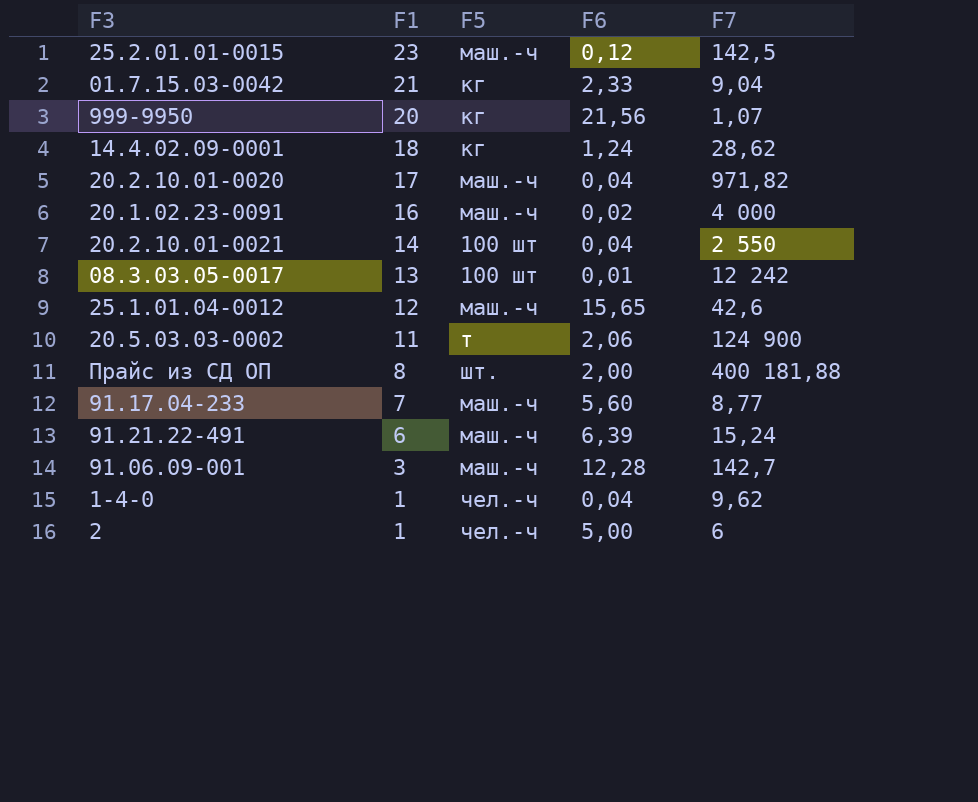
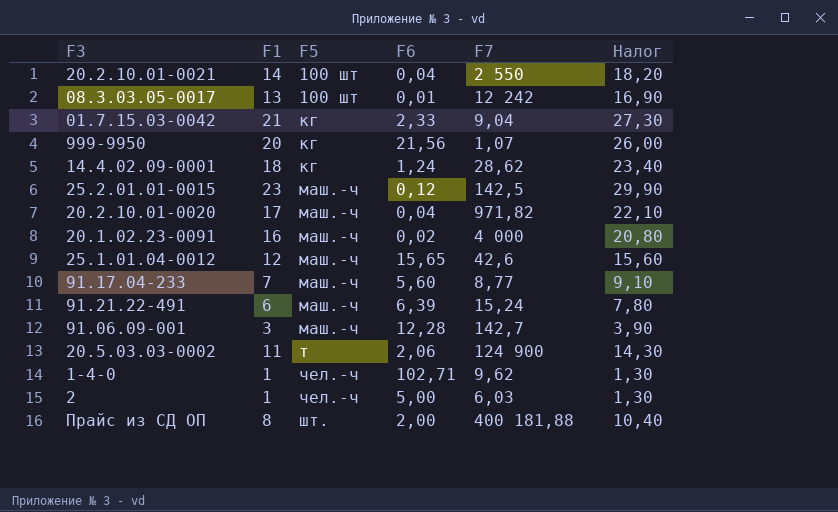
row order: F1 descending -> F5 ascending
column Налог | formula: none -> [F1] * 1,3
1-4-0 | F6: 0,04 -> 102,71
2 | F7: 6 -> 6,03

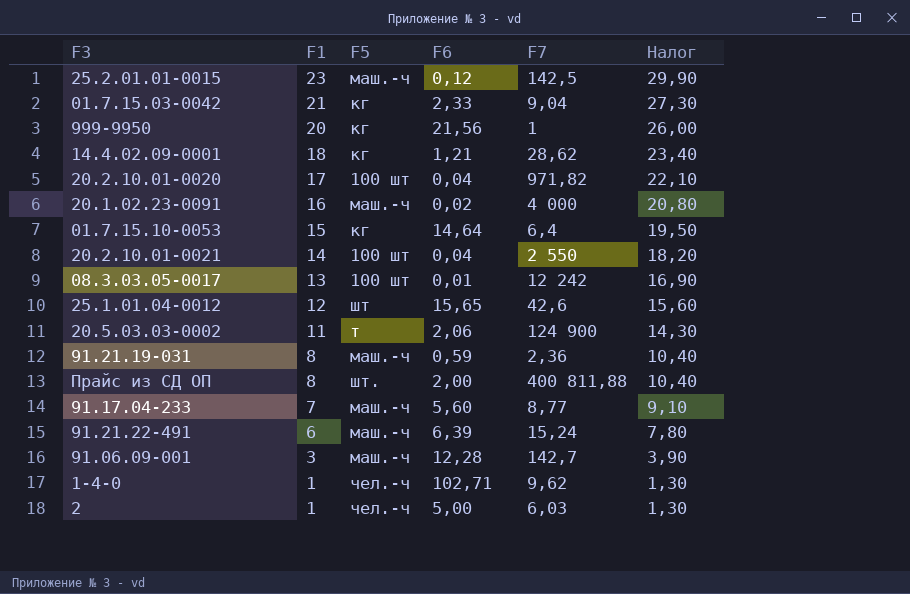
row order: F5 ascending -> F1 descending
999-9950 | F7: 1,07 -> 1
14.4.02.09-0001 | F6: 1,24 -> 1,21
20.2.10.01-0020 | F5: маш.-ч -> 100 шт
row 01.7.15.10-0053: none -> 15 | кг | 14,64 | 6,4 | 19,50
25.1.01.04-0012 | F5: маш.-ч -> шт
row 91.21.19-031: none -> 8 | маш.-ч | 0,59 | 2,36 | 10,40
Прайс из СД ОП | F7: 400 181,88 -> 400 811,88

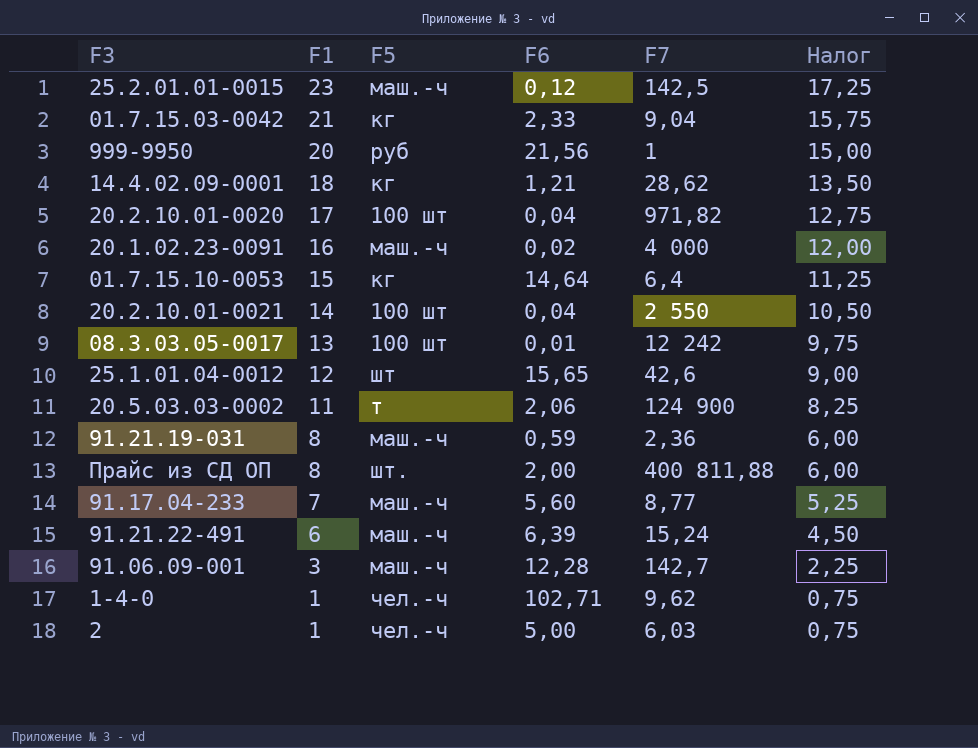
column Налог | formula: [F1] * 1,3 -> [F1] * 0,75
999-9950 | F5: кг -> руб

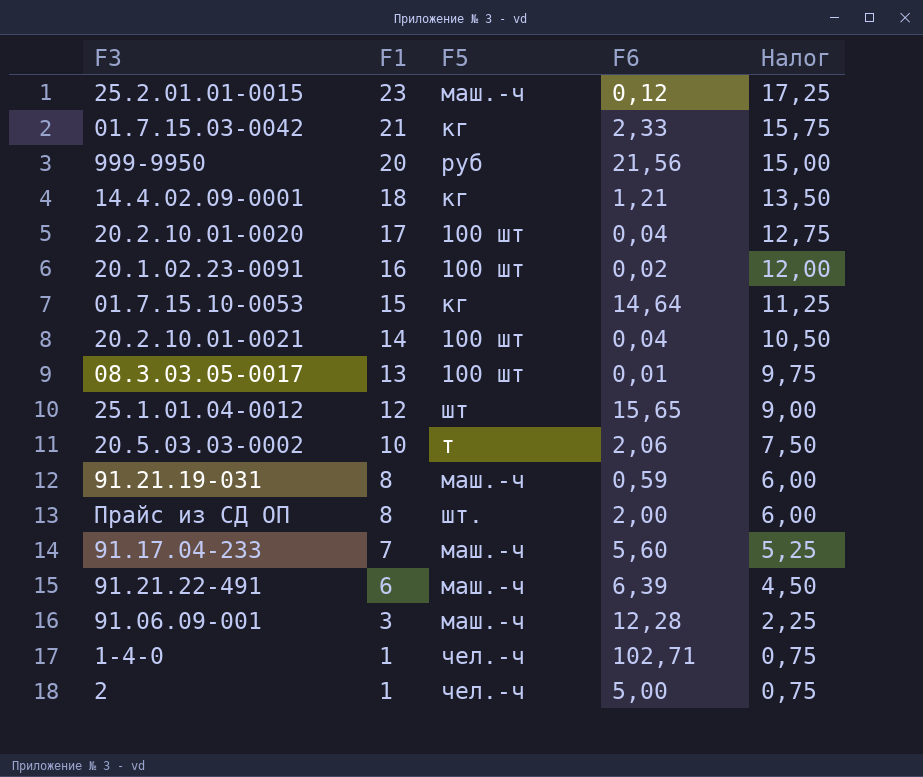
column F7 | position: 5 -> none
20.1.02.23-0091 | F5: маш.-ч -> 100 шт
20.5.03.03-0002 | F1: 11 -> 10
20.5.03.03-0002 | Налог: 8,25 -> 7,50

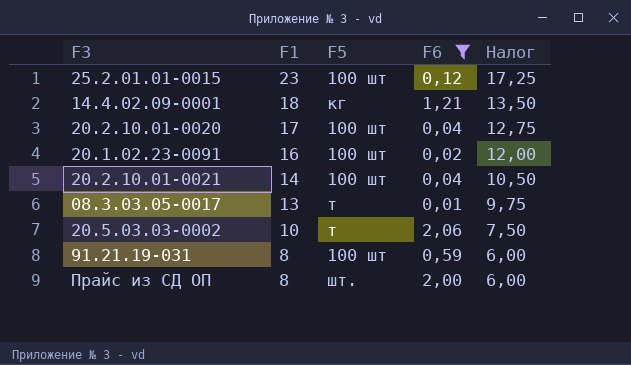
filter: none -> F6 <= 2,06
25.2.01.01-0015 | F5: маш.-ч -> 100 шт
08.3.03.05-0017 | F5: 100 шт -> т
91.21.19-031 | F5: маш.-ч -> 100 шт

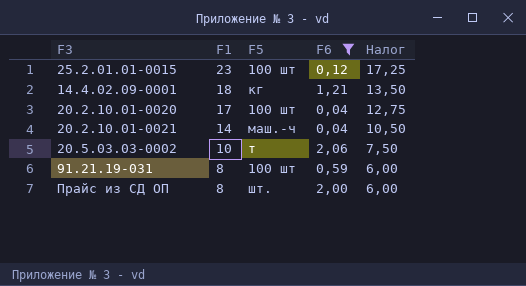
row 20.1.02.23-0091: 16 | 100 шт | 0,02 | 12,00 -> none
row 08.3.03.05-0017: 13 | т | 0,01 | 9,75 -> none
20.2.10.01-0021 | F5: 100 шт -> маш.-ч

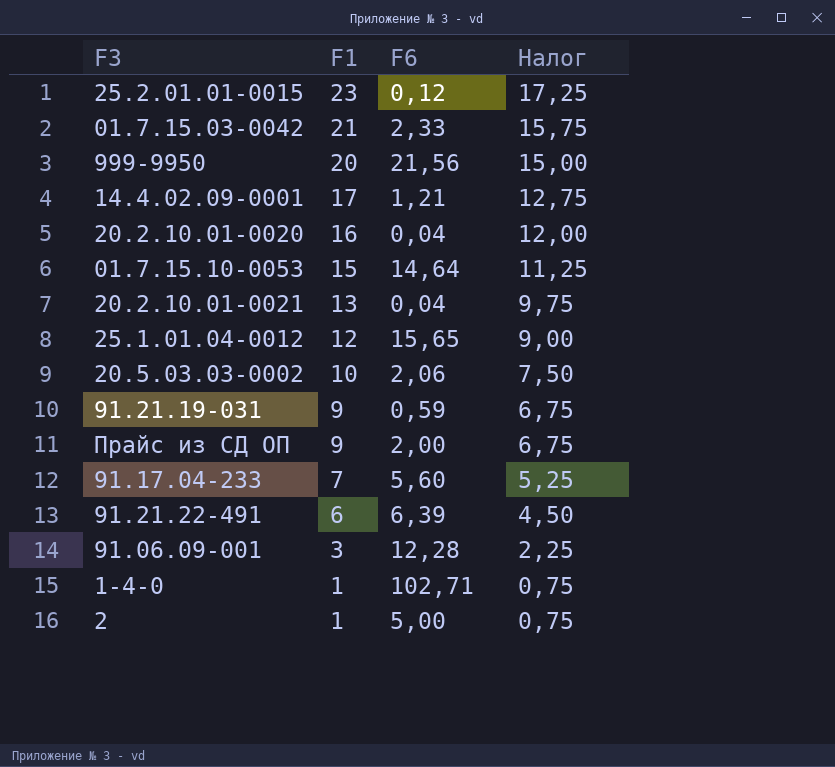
filter: F6 <= 2,06 -> none
column F5 | position: 3 -> none
14.4.02.09-0001 | F1: 18 -> 17
14.4.02.09-0001 | Налог: 13,50 -> 12,75
20.2.10.01-0020 | F1: 17 -> 16
20.2.10.01-0020 | Налог: 12,75 -> 12,00
20.2.10.01-0021 | F1: 14 -> 13
20.2.10.01-0021 | Налог: 10,50 -> 9,75
91.21.19-031 | F1: 8 -> 9
91.21.19-031 | Налог: 6,00 -> 6,75
Прайс из СД ОП | F1: 8 -> 9
Прайс из СД ОП | Налог: 6,00 -> 6,75

